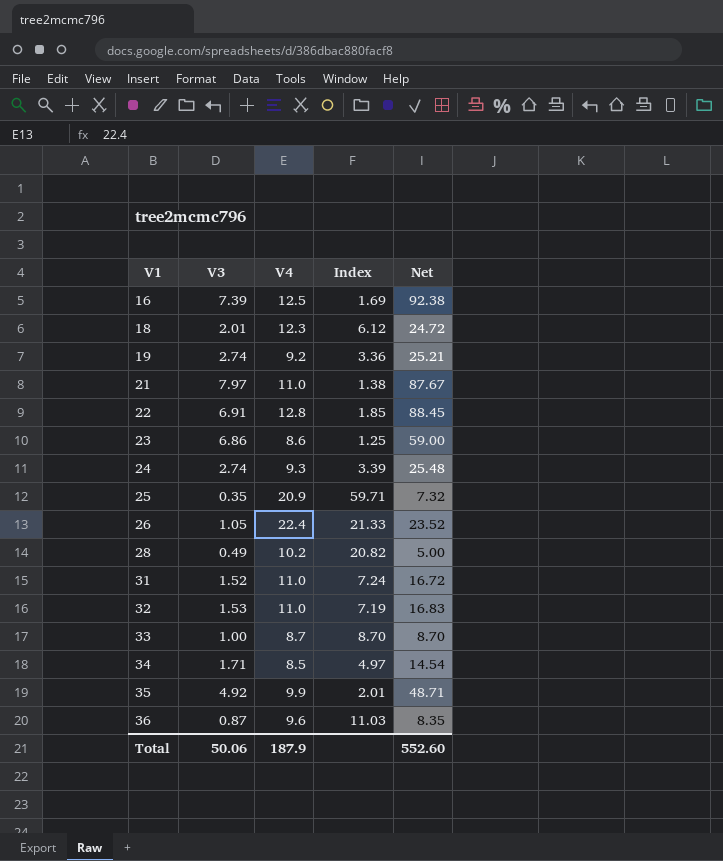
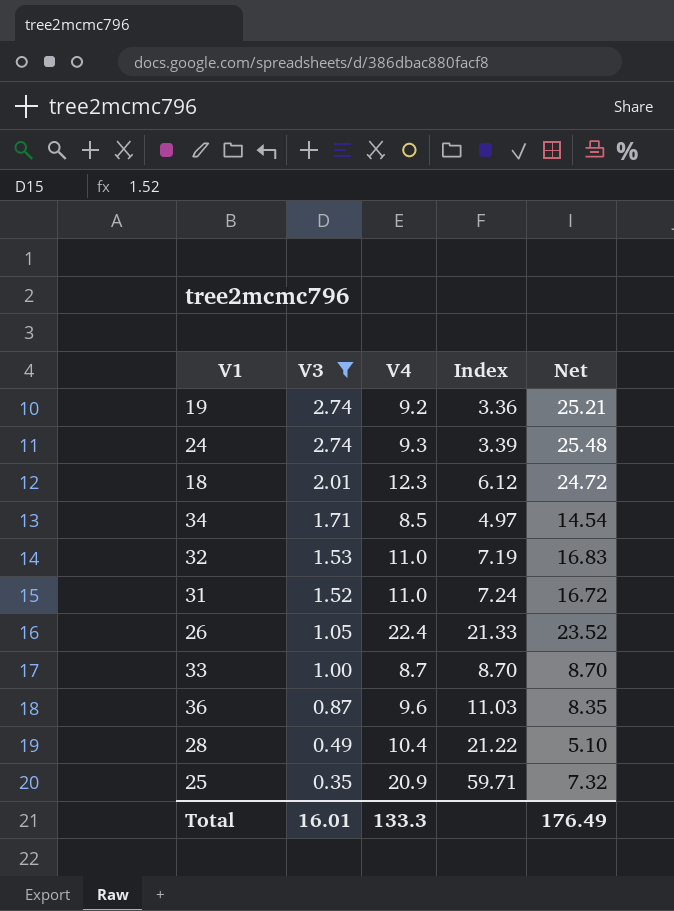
filter: none -> V3 <= 2.74
row order: V1 ascending -> V3 descending
28 | V4: 10.2 -> 10.4
28 | Index: 20.82 -> 21.22
28 | Net: 5.00 -> 5.10
Total | V3: 50.06 -> 16.01
Total | V4: 187.9 -> 133.3
Total | Net: 552.60 -> 176.49

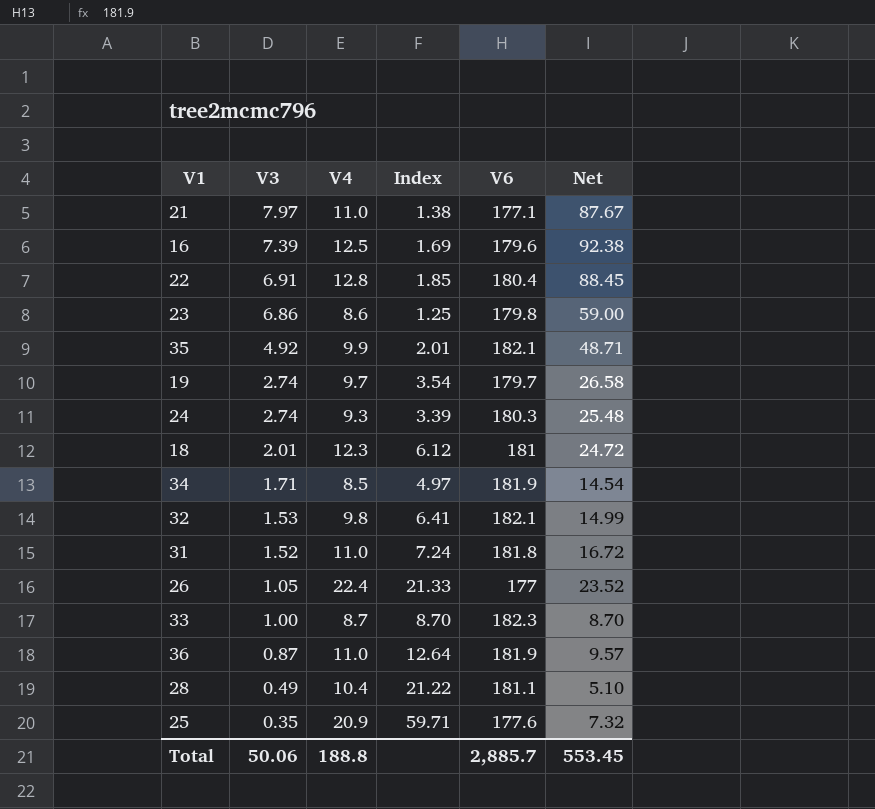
filter: V3 <= 2.74 -> none
column V6 | position: none -> 5
19 | V4: 9.2 -> 9.7
19 | Index: 3.36 -> 3.54
19 | Net: 25.21 -> 26.58
32 | V4: 11.0 -> 9.8
32 | Index: 7.19 -> 6.41
32 | Net: 16.83 -> 14.99
36 | V4: 9.6 -> 11.0
36 | Index: 11.03 -> 12.64
36 | Net: 8.35 -> 9.57
Total | V3: 16.01 -> 50.06
Total | V4: 133.3 -> 188.8
Total | Net: 176.49 -> 553.45

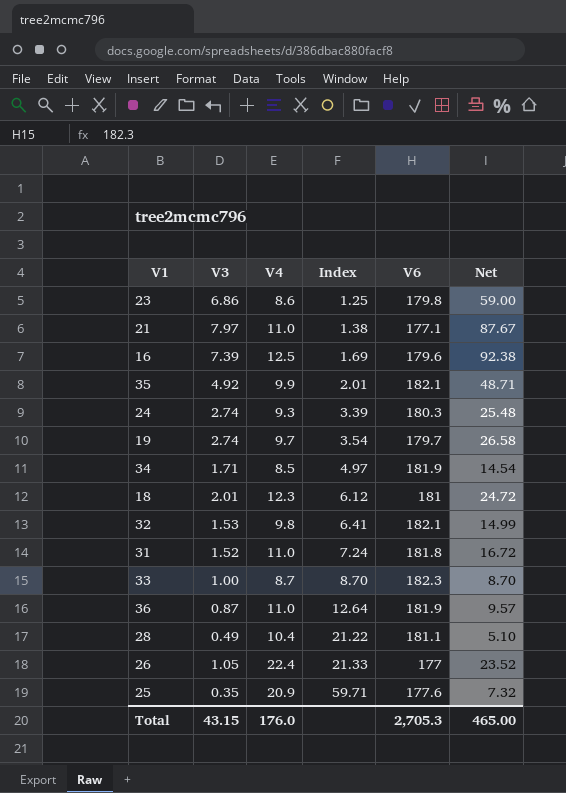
row order: V3 descending -> Index ascending
row 22: 6.91 | 12.8 | 1.85 | 180.4 | 88.45 -> none
Total | V3: 50.06 -> 43.15
Total | V4: 188.8 -> 176.0
Total | V6: 2,885.7 -> 2,705.3
Total | Net: 553.45 -> 465.00

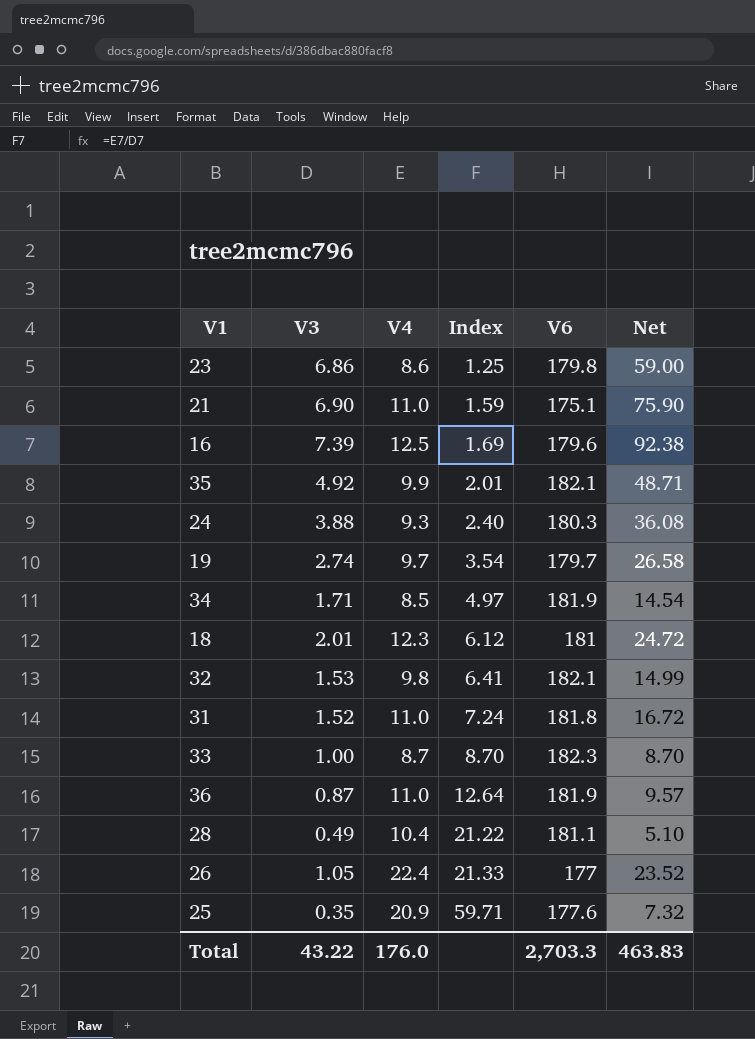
21 | V3: 7.97 -> 6.90
21 | Index: 1.38 -> 1.59
21 | V6: 177.1 -> 175.1
21 | Net: 87.67 -> 75.90
24 | V3: 2.74 -> 3.88
24 | Index: 3.39 -> 2.40
24 | Net: 25.48 -> 36.08
Total | V3: 43.15 -> 43.22
Total | V6: 2,705.3 -> 2,703.3
Total | Net: 465.00 -> 463.83

